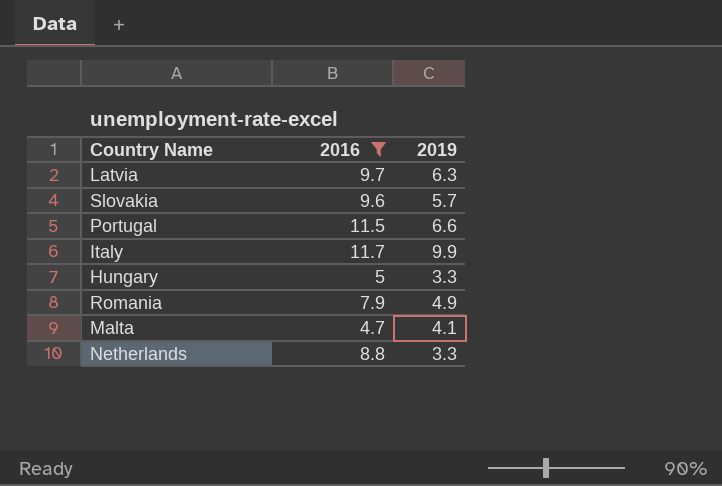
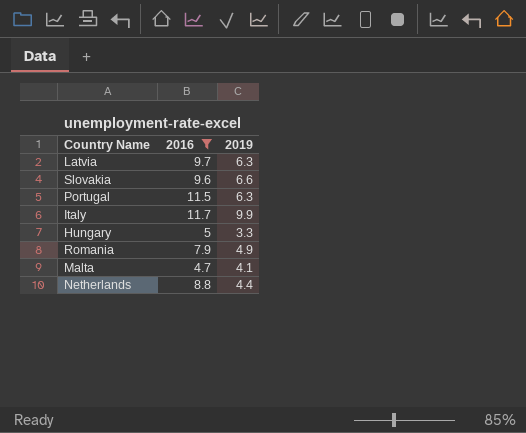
Slovakia | 2019: 5.7 -> 6.6
Portugal | 2019: 6.6 -> 6.3
Netherlands | 2019: 3.3 -> 4.4

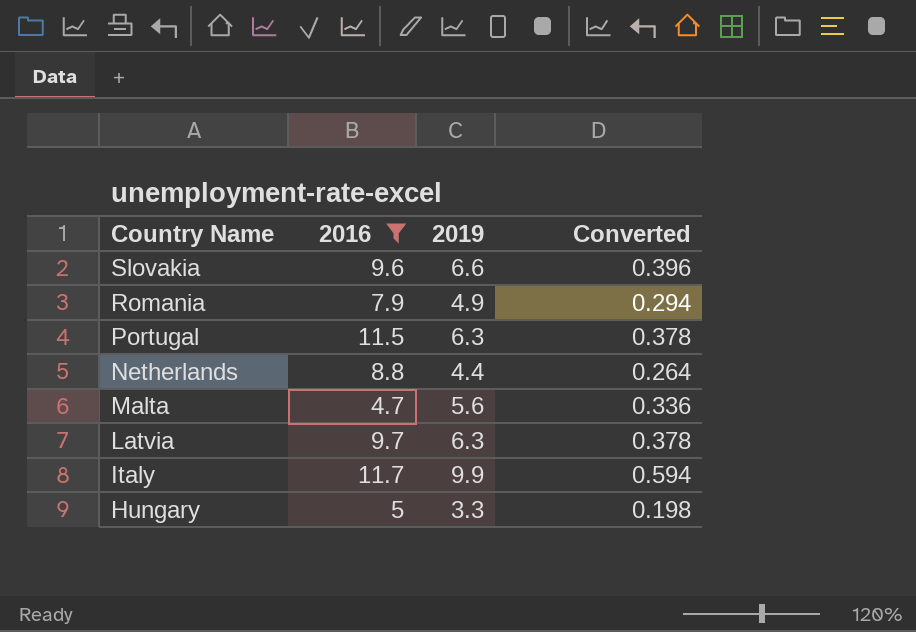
row order: none -> Country Name descending
column Converted | formula: none -> [2019] * 0.06
Malta | 2019: 4.1 -> 5.6

